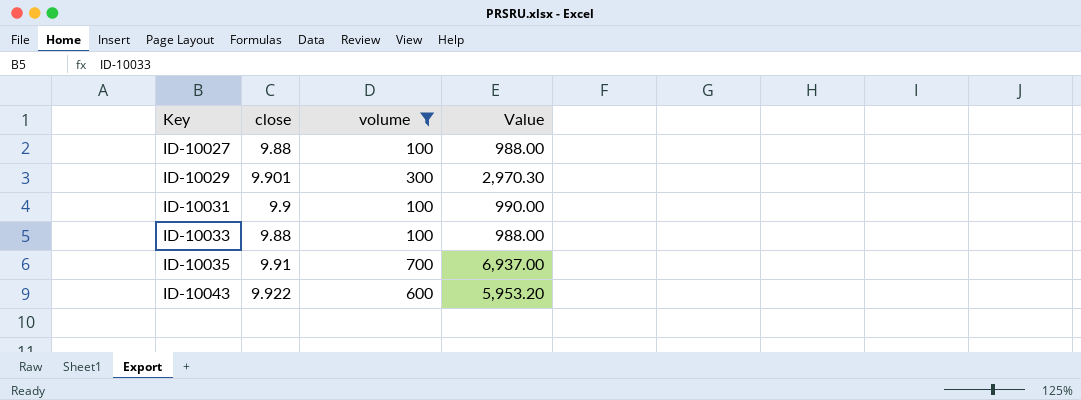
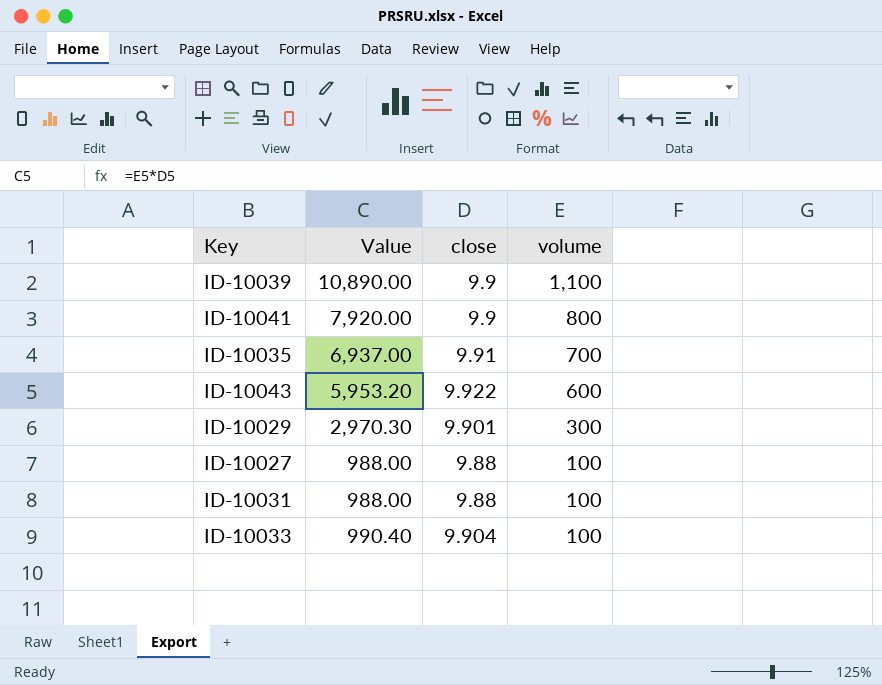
filter: volume <= 700 -> none
row order: Key ascending -> volume descending
column Value | position: 4 -> 2
ID-10031 | Value: 990.00 -> 988.00
ID-10031 | close: 9.9 -> 9.88
ID-10033 | Value: 988.00 -> 990.40
ID-10033 | close: 9.88 -> 9.904

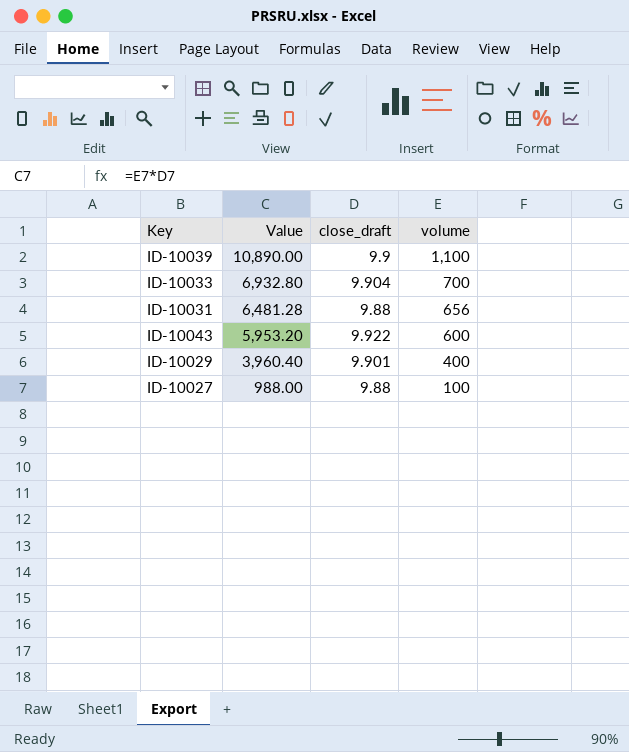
row order: volume descending -> Value descending
column name: close -> close_draft
row ID-10041: 7,920.00 | 9.9 | 800 -> none
row ID-10035: 6,937.00 | 9.91 | 700 -> none
ID-10033 | Value: 990.40 -> 6,932.80
ID-10033 | volume: 100 -> 700
ID-10031 | Value: 988.00 -> 6,481.28
ID-10031 | volume: 100 -> 656
ID-10029 | Value: 2,970.30 -> 3,960.40
ID-10029 | volume: 300 -> 400

